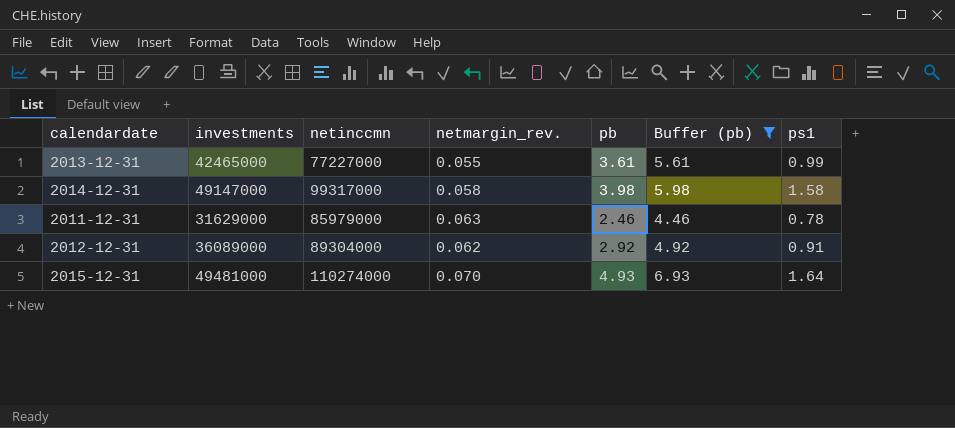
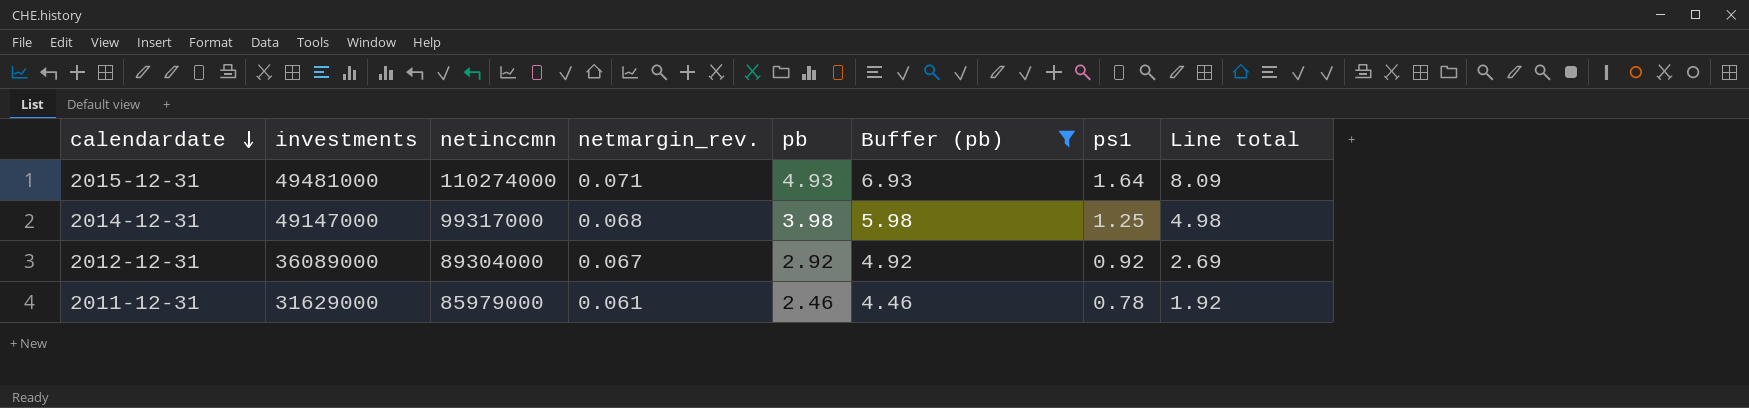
row order: none -> calendardate descending
column Line total | formula: none -> [pb] * [ps1]
row 2013-12-31: 42465000 | 77227000 | 0.055 | 3.61 | 5.61 | 0.99 -> none
2015-12-31 | netmargin_rev.: 0.070 -> 0.071
2014-12-31 | netmargin_rev.: 0.058 -> 0.068
2014-12-31 | ps1: 1.58 -> 1.25
2012-12-31 | netmargin_rev.: 0.062 -> 0.067
2012-12-31 | ps1: 0.91 -> 0.92
2011-12-31 | netmargin_rev.: 0.063 -> 0.061

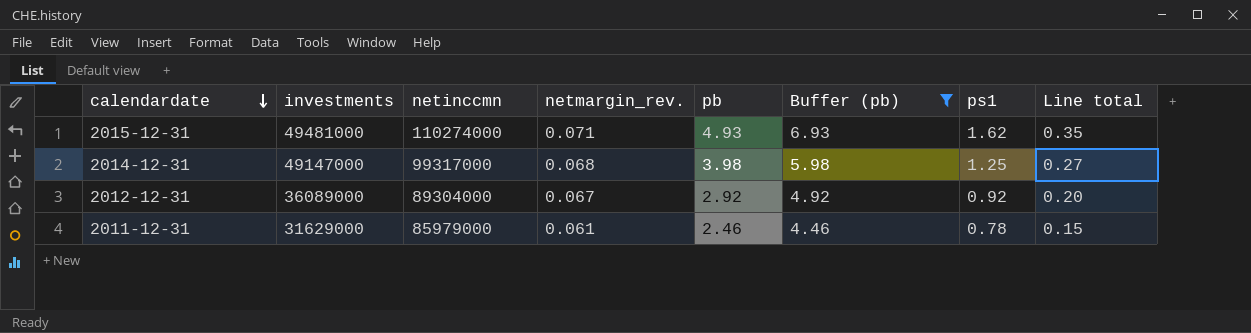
column Line total | formula: [pb] * [ps1] -> [netmargin_rev.] * [pb]
2015-12-31 | ps1: 1.64 -> 1.62

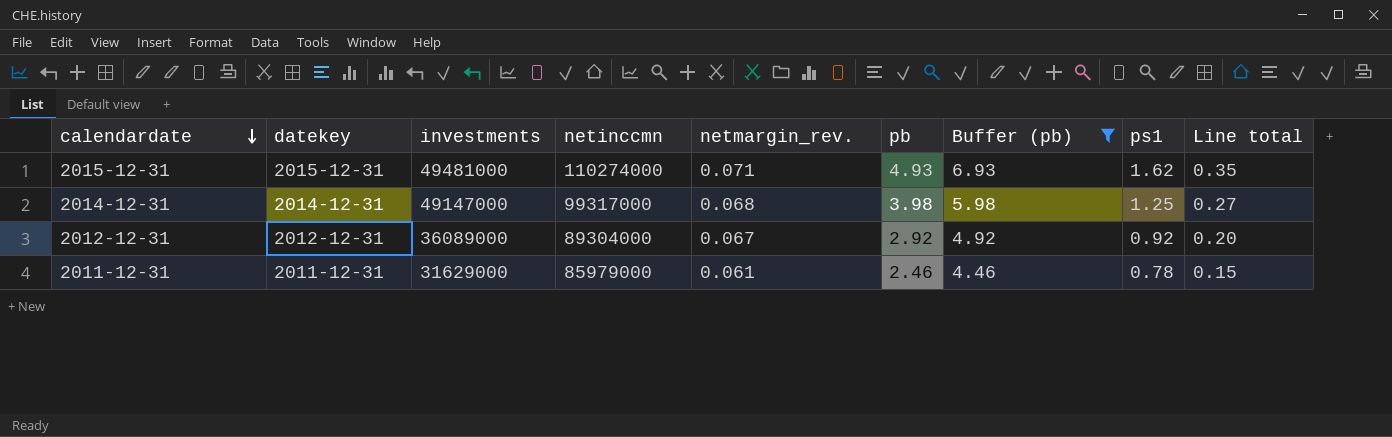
column datekey | position: none -> 2

